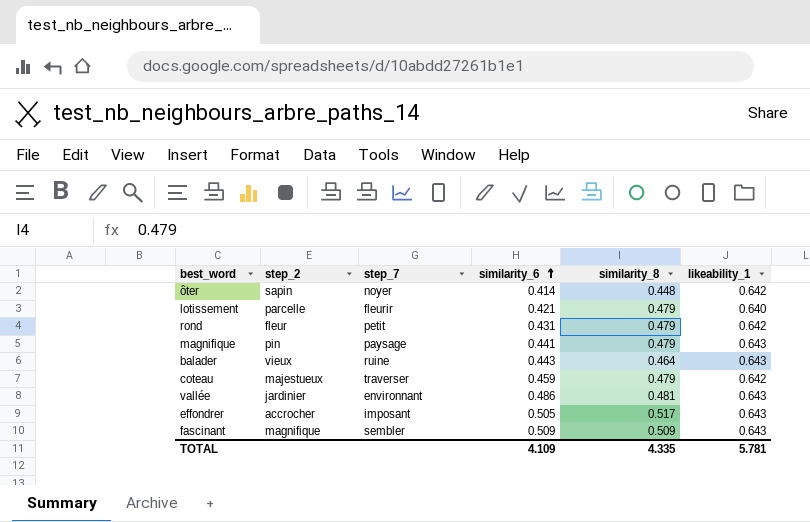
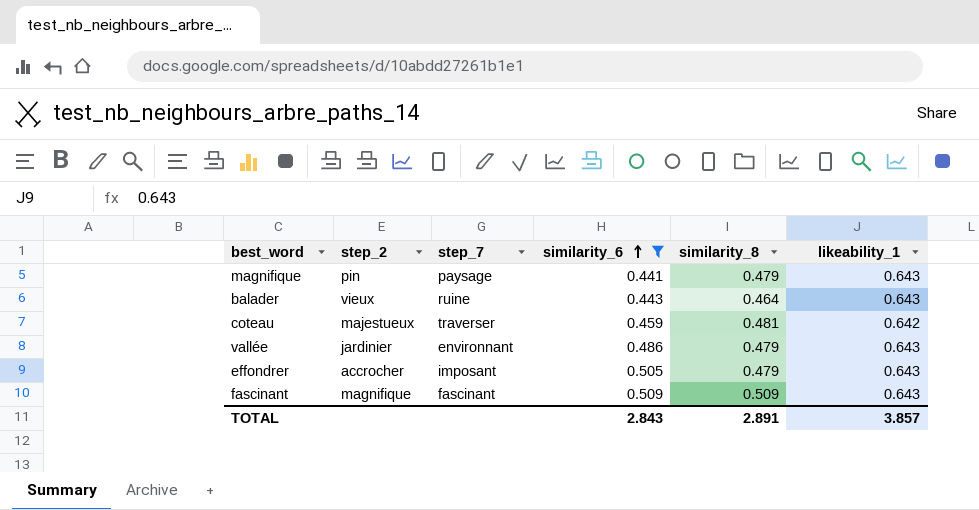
filter: none -> similarity_6 >= 0.441
coteau | similarity_8: 0.479 -> 0.481
vallée | similarity_8: 0.481 -> 0.479
effondrer | similarity_8: 0.517 -> 0.479
fascinant | step_7: sembler -> fascinant
TOTAL | similarity_6: 4.109 -> 2.843
TOTAL | similarity_8: 4.335 -> 2.891
TOTAL | likeability_1: 5.781 -> 3.857

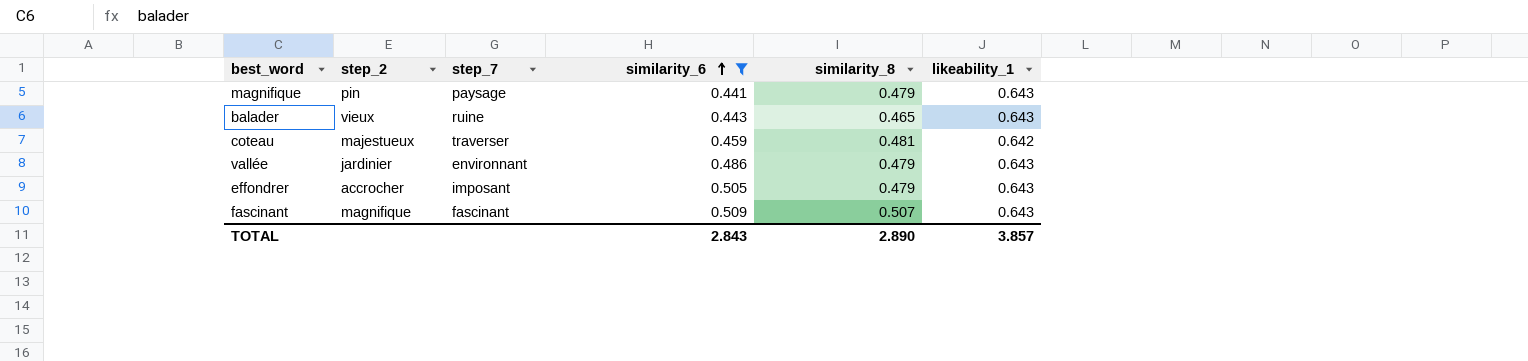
balader | similarity_8: 0.464 -> 0.465
fascinant | similarity_8: 0.509 -> 0.507
TOTAL | similarity_8: 2.891 -> 2.890

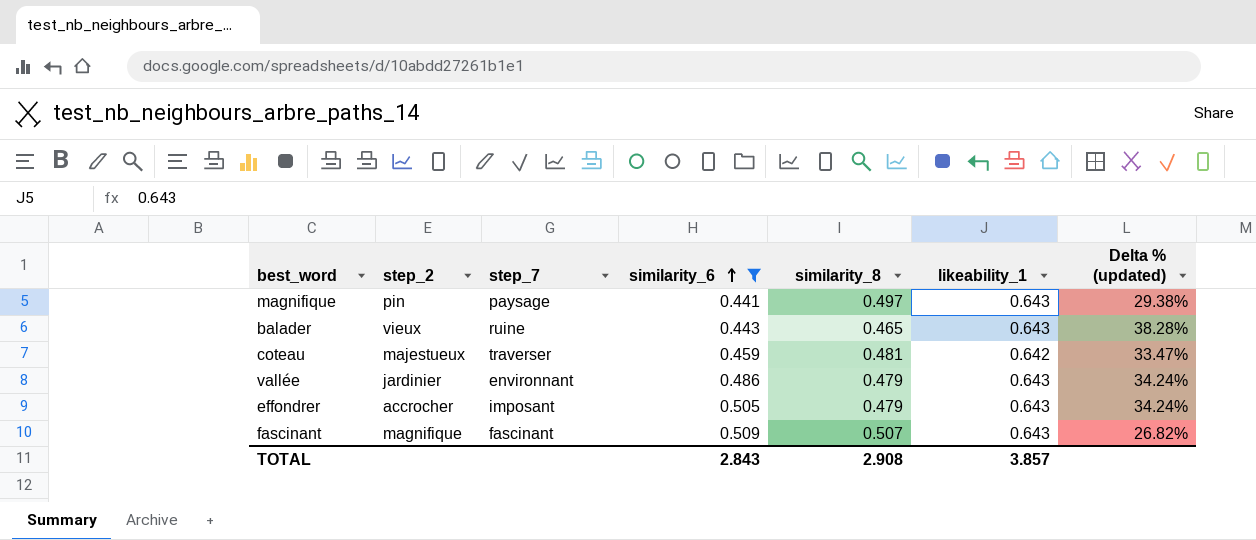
column Delta % (updated) | formula: none -> ([likeability_1] - [similarity_8]) / [similarity_8]
magnifique | similarity_8: 0.479 -> 0.497
TOTAL | similarity_8: 2.890 -> 2.908

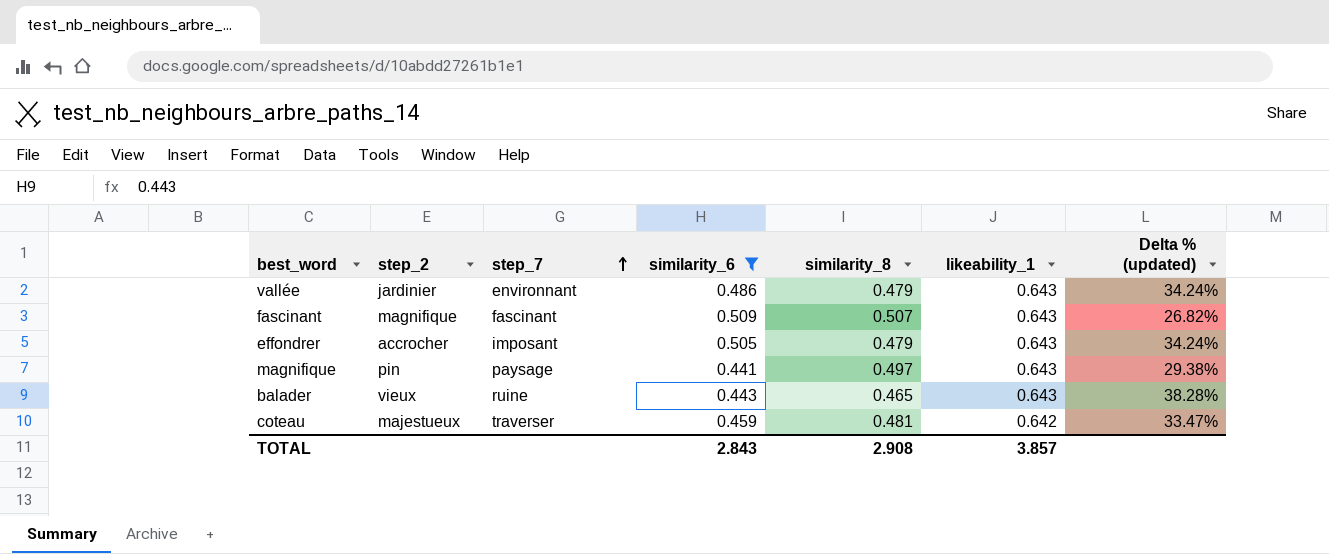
row order: similarity_6 ascending -> step_7 ascending

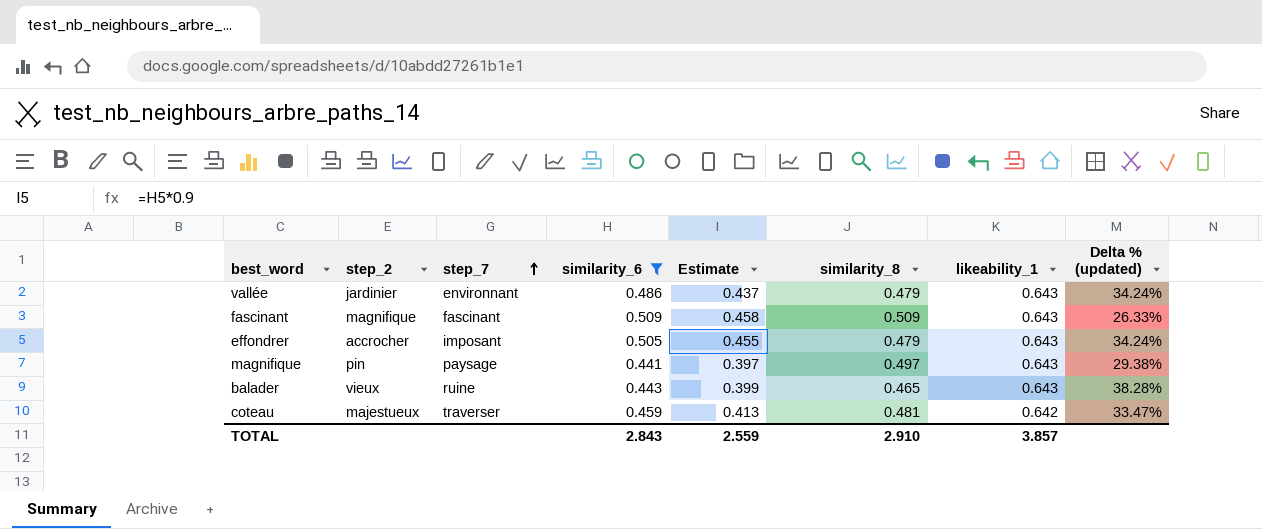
column Estimate | formula: none -> [similarity_6] * 0.9
fascinant | similarity_8: 0.507 -> 0.509
fascinant | Delta % (updated): 26.82% -> 26.33%
TOTAL | similarity_8: 2.908 -> 2.910

